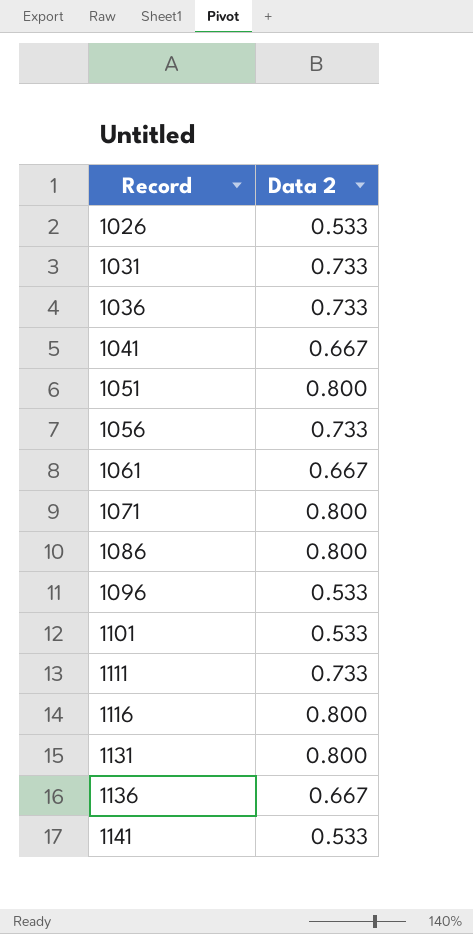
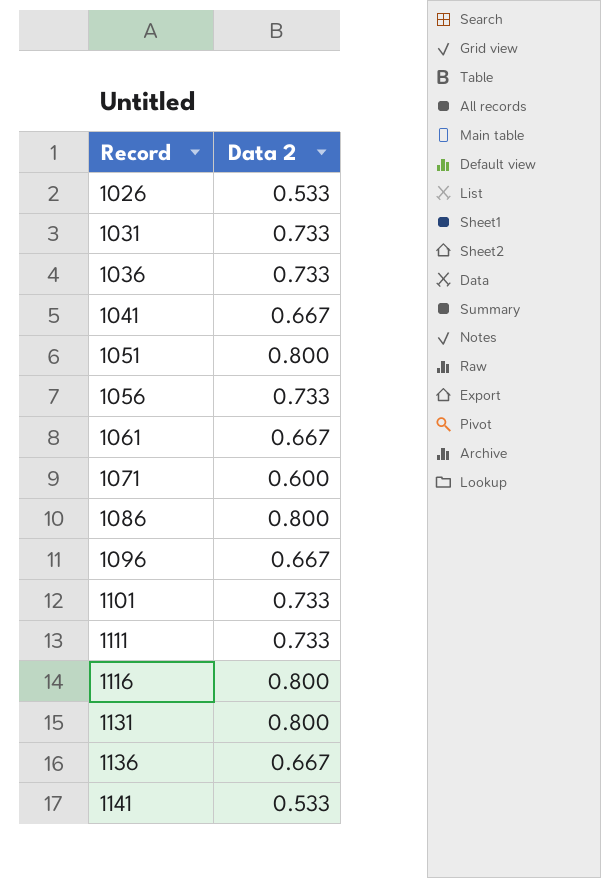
1071 | Data 2: 0.800 -> 0.600
1096 | Data 2: 0.533 -> 0.667
1101 | Data 2: 0.533 -> 0.733

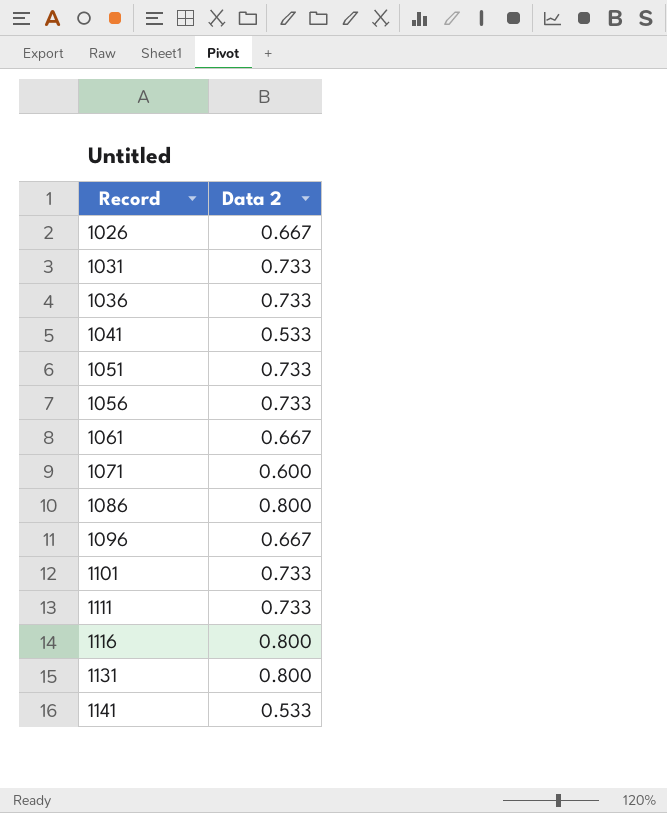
row 1136: 0.667 -> none
1026 | Data 2: 0.533 -> 0.667
1041 | Data 2: 0.667 -> 0.533
1051 | Data 2: 0.800 -> 0.733

